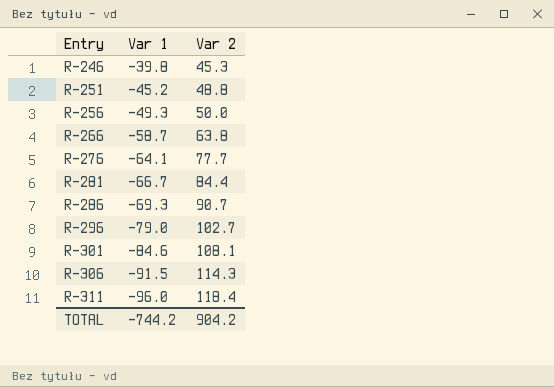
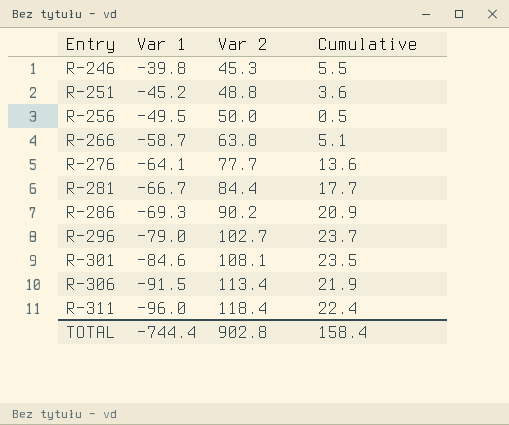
column Cumulative | formula: none -> [Var 1] + [Var 2]
R-256 | Var 1: -49.3 -> -49.5
R-286 | Var 2: 90.7 -> 90.2
R-306 | Var 2: 114.3 -> 113.4
TOTAL | Var 1: -744.2 -> -744.4
TOTAL | Var 2: 904.2 -> 902.8

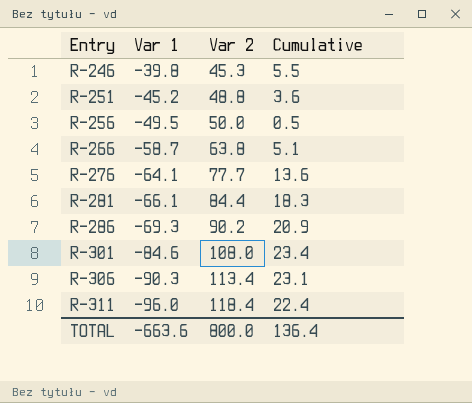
row R-296: -79.0 | 102.7 | 23.7 -> none
R-281 | Var 1: -66.7 -> -66.1
R-281 | Cumulative: 17.7 -> 18.3
R-301 | Var 2: 108.1 -> 108.0
R-301 | Cumulative: 23.5 -> 23.4
R-306 | Var 1: -91.5 -> -90.3
R-306 | Cumulative: 21.9 -> 23.1
TOTAL | Var 1: -744.4 -> -663.6
TOTAL | Var 2: 902.8 -> 800.0
TOTAL | Cumulative: 158.4 -> 136.4

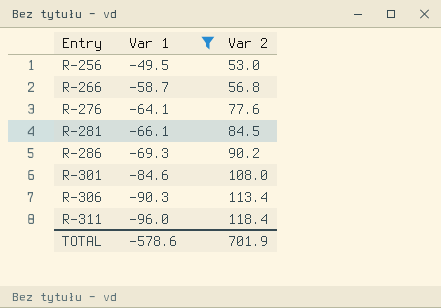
filter: none -> Var 1 <= -49.5
column Cumulative | formula: [Var 1] + [Var 2] -> none
R-256 | Var 2: 50.0 -> 53.0
R-266 | Var 2: 63.8 -> 56.8
R-276 | Var 2: 77.7 -> 77.6
R-281 | Var 2: 84.4 -> 84.5
TOTAL | Var 1: -663.6 -> -578.6
TOTAL | Var 2: 800.0 -> 701.9

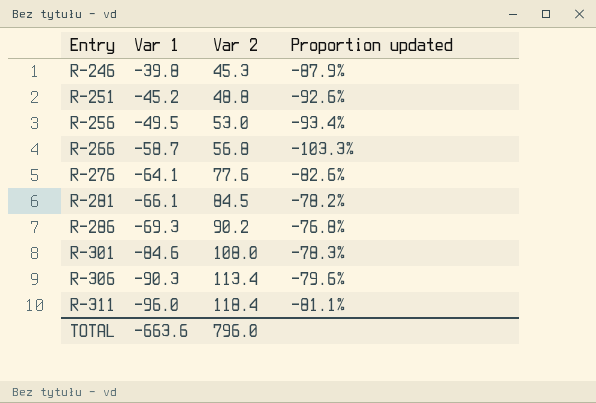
filter: Var 1 <= -49.5 -> none
column Proportion updated | formula: none -> [Var 1] / [Var 2]
TOTAL | Var 1: -578.6 -> -663.6
TOTAL | Var 2: 701.9 -> 796.0

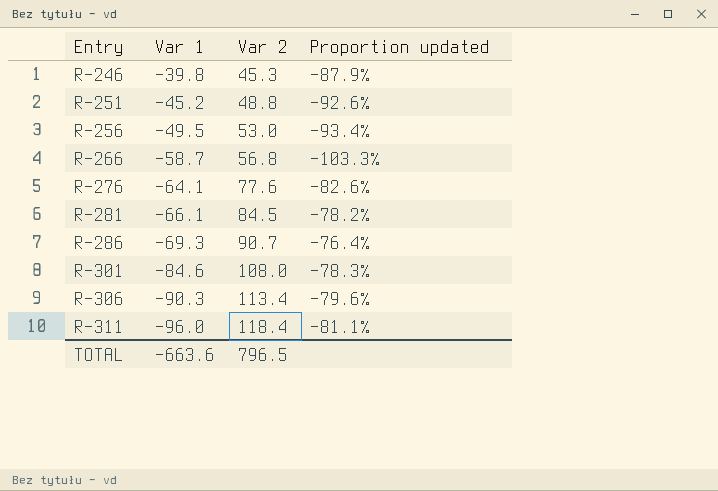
R-286 | Var 2: 90.2 -> 90.7
R-286 | Proportion updated: -76.8% -> -76.4%
TOTAL | Var 2: 796.0 -> 796.5

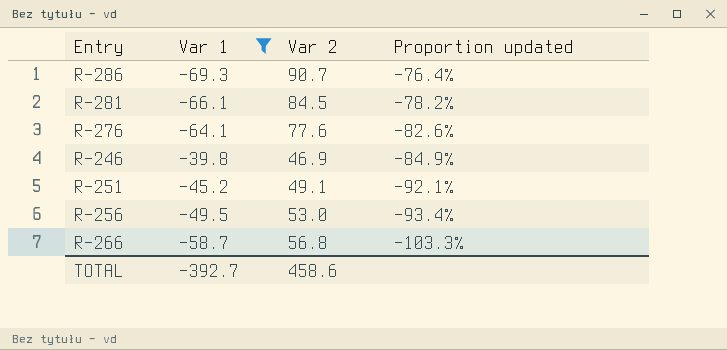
filter: none -> Var 1 >= -69.3
row order: Entry ascending -> Proportion updated descending
R-246 | Var 2: 45.3 -> 46.9
R-246 | Proportion updated: -87.9% -> -84.9%
R-251 | Var 2: 48.8 -> 49.1
R-251 | Proportion updated: -92.6% -> -92.1%
TOTAL | Var 1: -663.6 -> -392.7
TOTAL | Var 2: 796.5 -> 458.6

